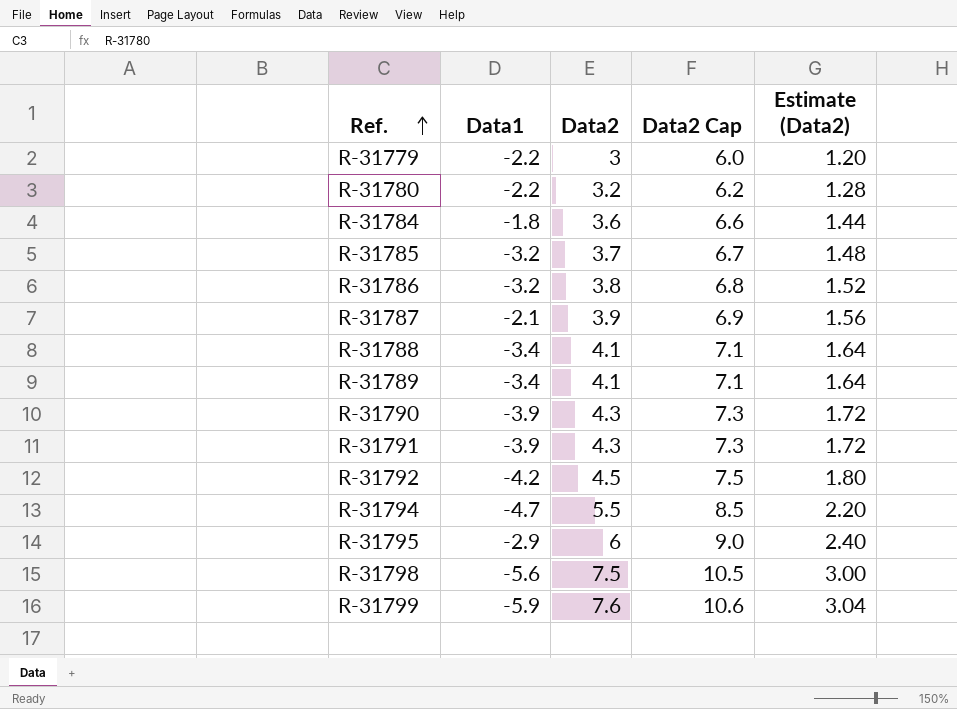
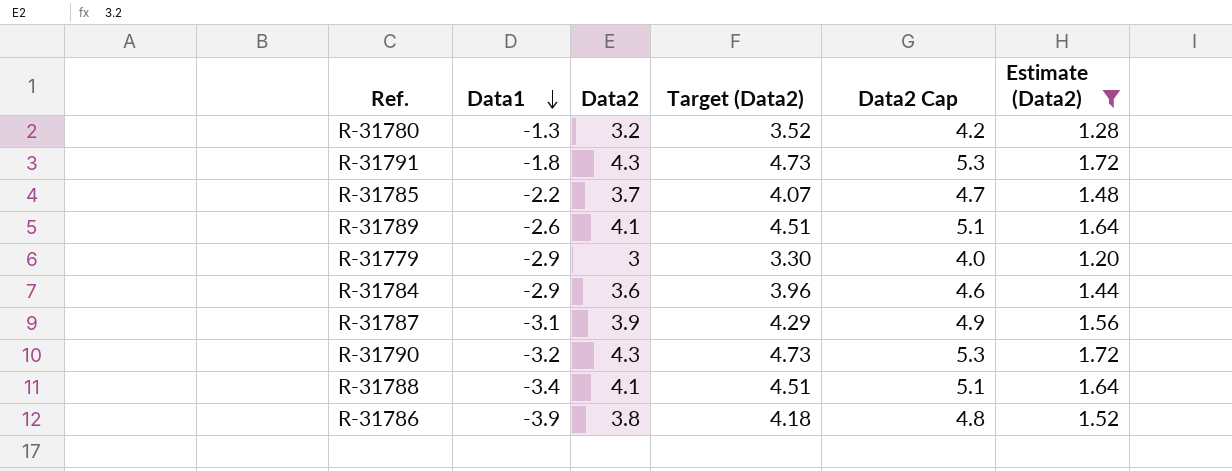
filter: none -> Estimate (Data2) <= 1.72
row order: Ref. ascending -> Data1 descending
column Target (Data2) | formula: none -> [Data2] * 1.1
column Data2 Cap | formula: [Data2] + 3 -> [Data2] + 1
R-31780 | Data1: -2.2 -> -1.3
R-31791 | Data1: -3.9 -> -1.8
R-31785 | Data1: -3.2 -> -2.2
R-31789 | Data1: -3.4 -> -2.6
R-31779 | Data1: -2.2 -> -2.9
R-31784 | Data1: -1.8 -> -2.9
R-31787 | Data1: -2.1 -> -3.1
R-31790 | Data1: -3.9 -> -3.2
R-31786 | Data1: -3.2 -> -3.9

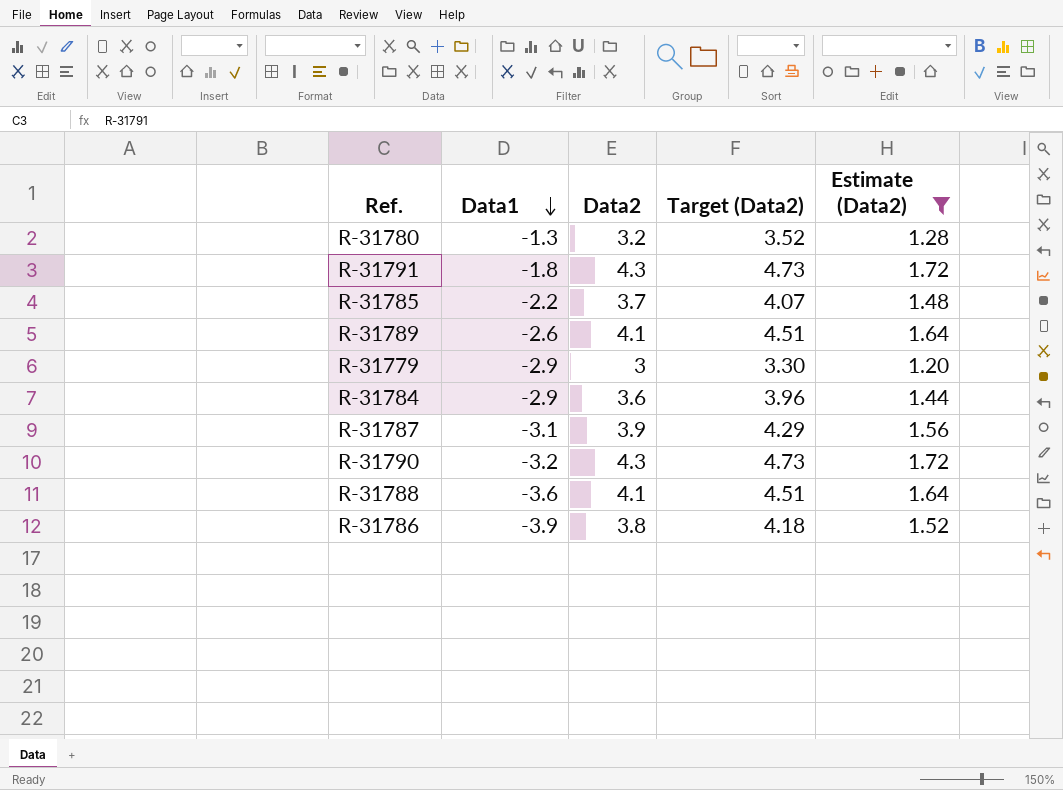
column Data2 Cap | formula: [Data2] + 1 -> none
R-31788 | Data1: -3.4 -> -3.6

